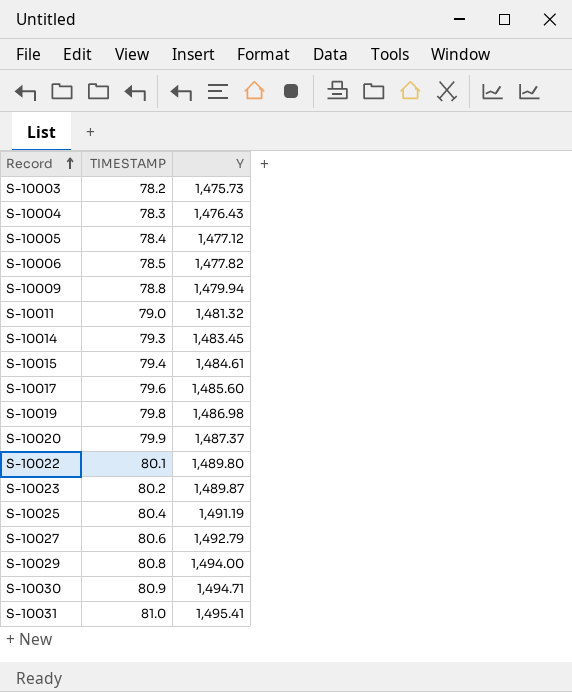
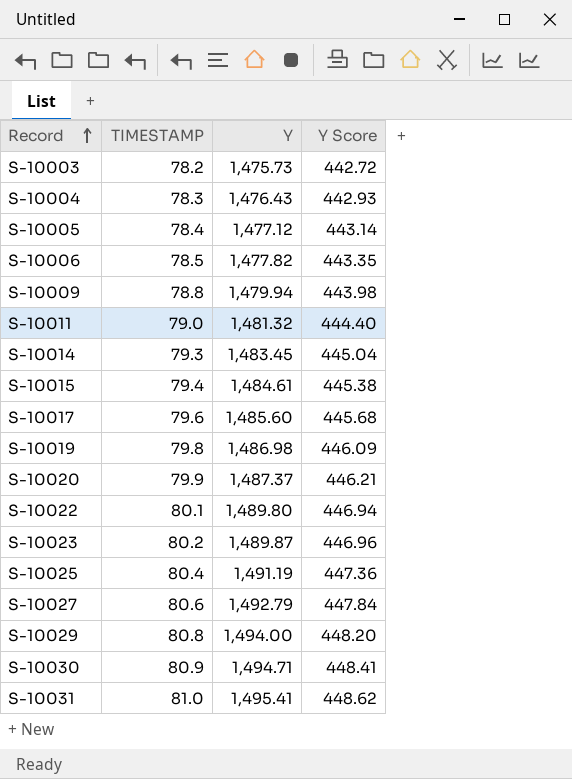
column Y Score | formula: none -> [Y] * 0.3

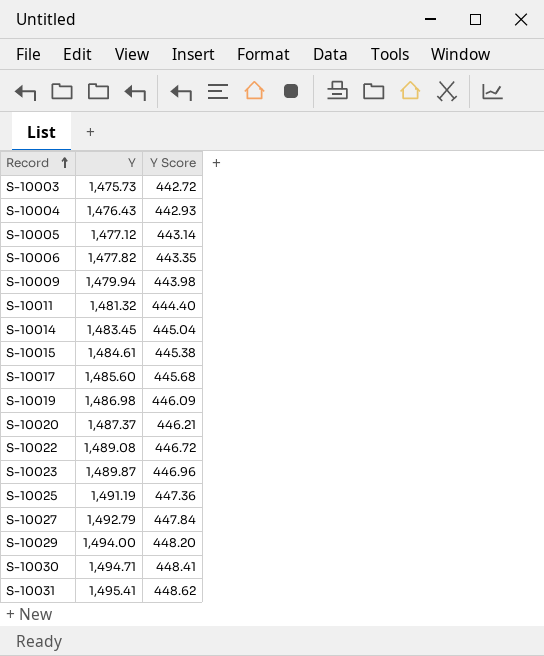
column TIMESTAMP | position: 2 -> none
S-10022 | Y: 1,489.80 -> 1,489.08
S-10022 | Y Score: 446.94 -> 446.72

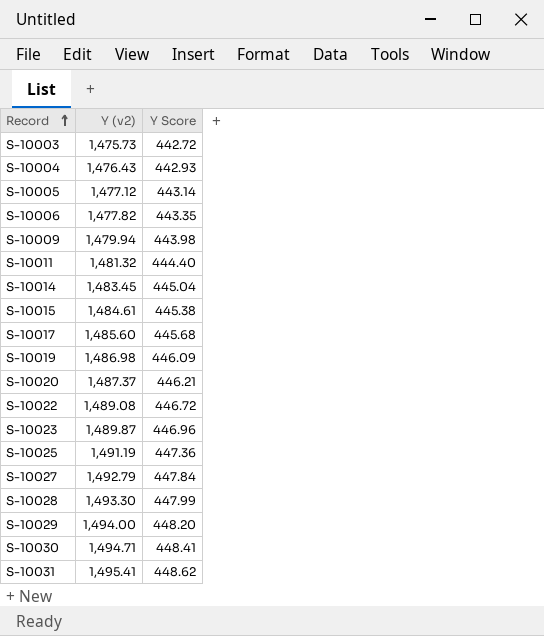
column name: Y -> Y (v2)
row S-10028: none -> 1,493.30 | 447.99

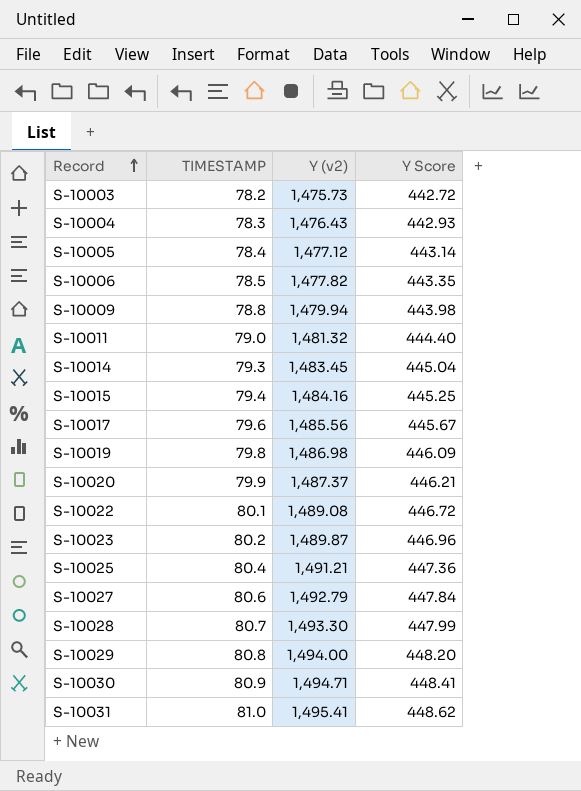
column TIMESTAMP | position: none -> 2
S-10015 | Y (v2): 1,484.61 -> 1,484.16
S-10015 | Y Score: 445.38 -> 445.25
S-10017 | Y (v2): 1,485.60 -> 1,485.56
S-10017 | Y Score: 445.68 -> 445.67
S-10025 | Y (v2): 1,491.19 -> 1,491.21

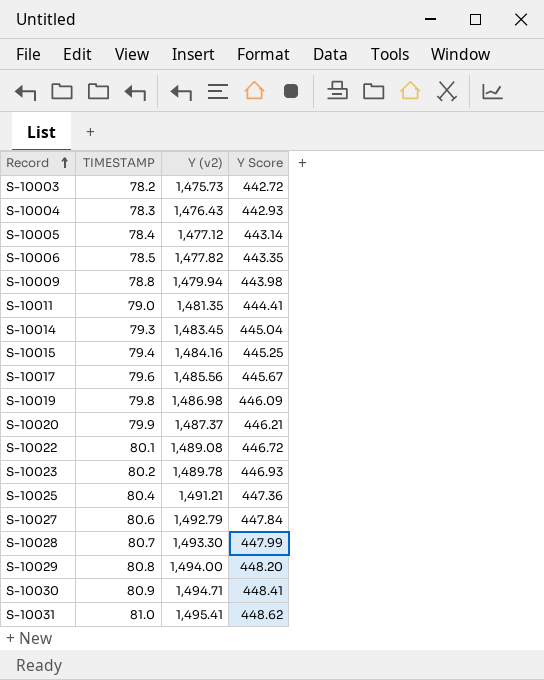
S-10011 | Y (v2): 1,481.32 -> 1,481.35
S-10011 | Y Score: 444.40 -> 444.41
S-10023 | Y (v2): 1,489.87 -> 1,489.78
S-10023 | Y Score: 446.96 -> 446.93

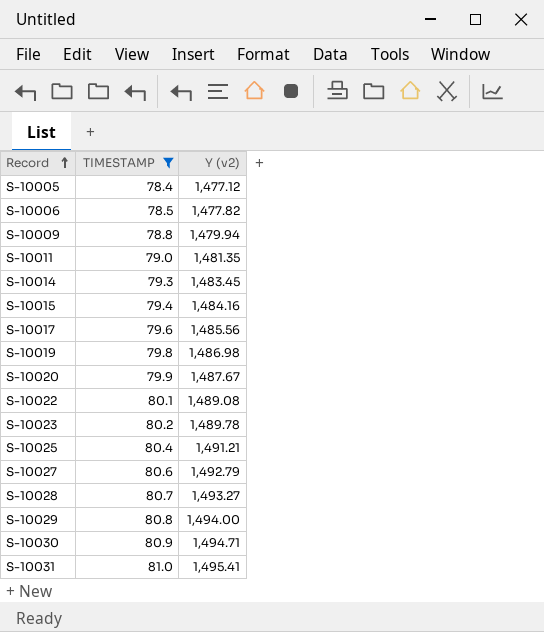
filter: none -> TIMESTAMP >= 78.4
column Y Score | formula: [Y (v2)] * 0.3 -> none
S-10020 | Y (v2): 1,487.37 -> 1,487.67
S-10028 | Y (v2): 1,493.30 -> 1,493.27

